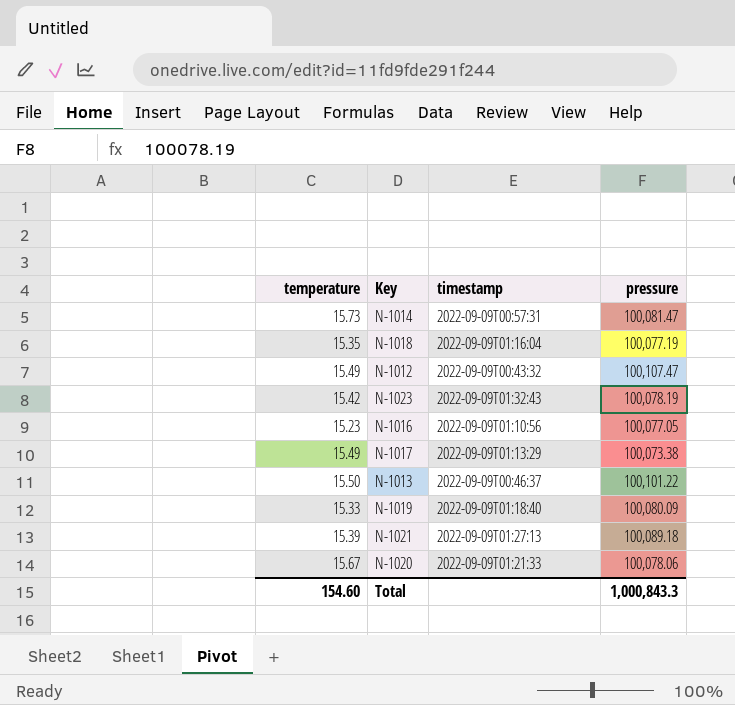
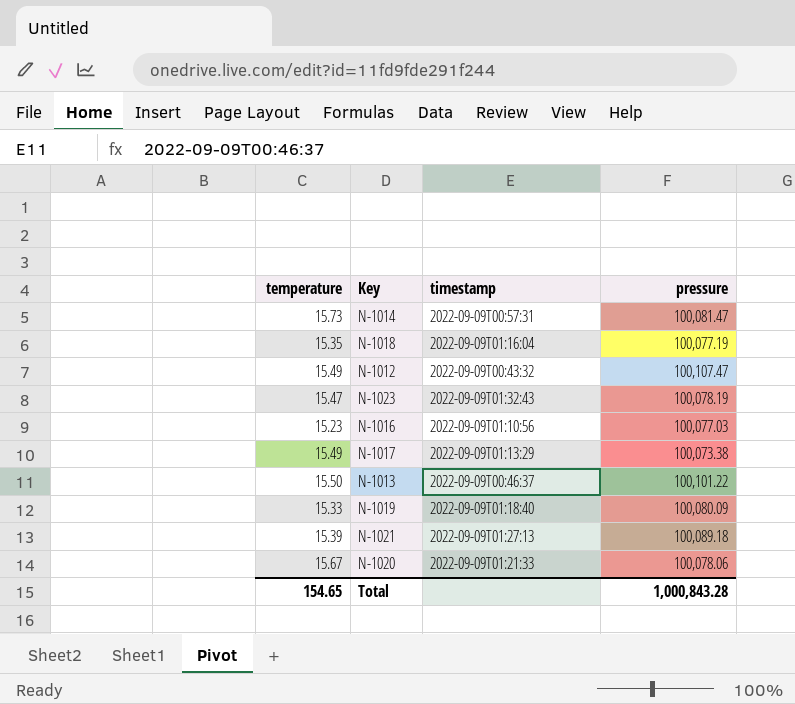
N-1023 | temperature: 15.42 -> 15.47
N-1016 | pressure: 100,077.05 -> 100,077.03
Total | temperature: 154.60 -> 154.65
Total | pressure: 1,000,843.3 -> 1,000,843.28

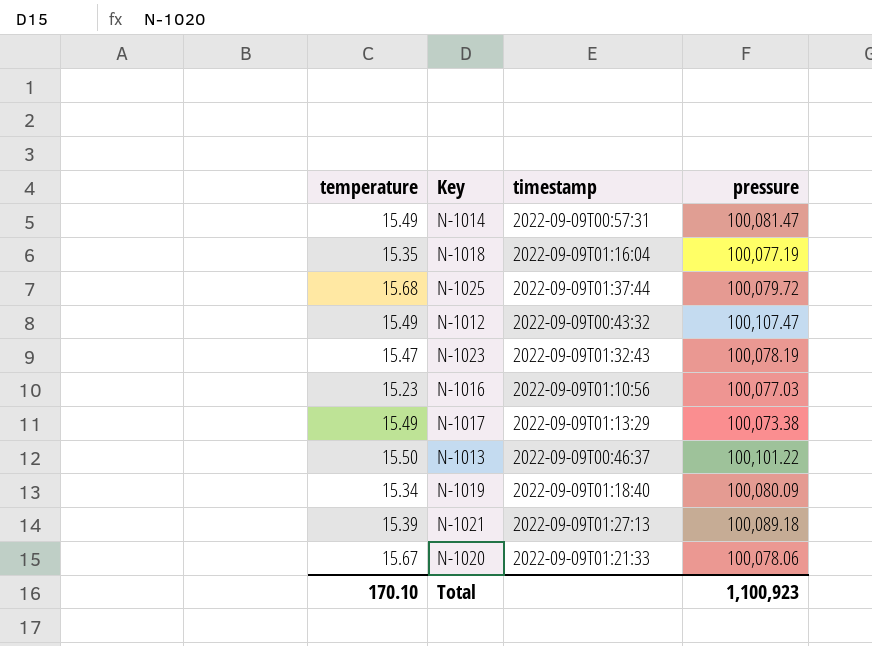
N-1014 | temperature: 15.73 -> 15.49
row N-1025: none -> 15.68 | 2022-09-09T01:37:44 | 100,079.72
N-1019 | temperature: 15.33 -> 15.34
Total | temperature: 154.65 -> 170.10
Total | pressure: 1,000,843.28 -> 1,100,923

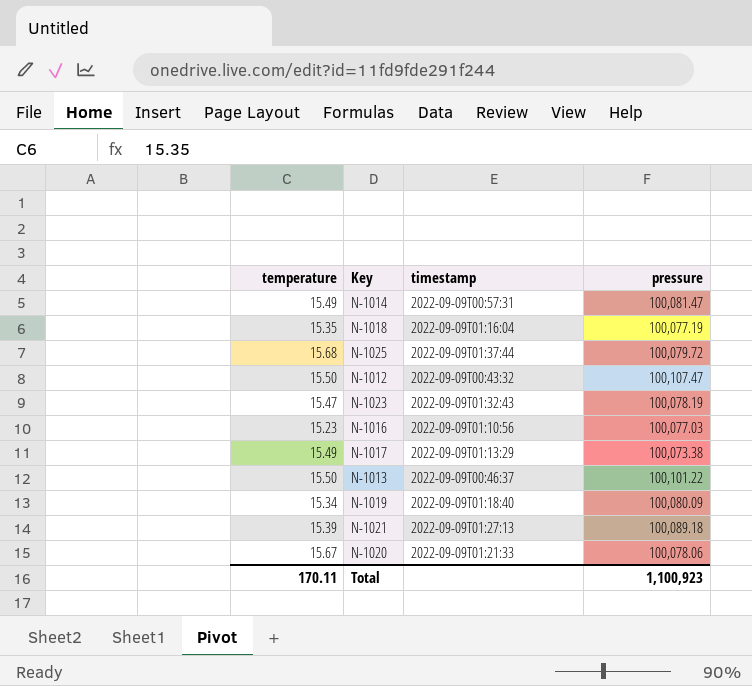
N-1012 | temperature: 15.49 -> 15.50
Total | temperature: 170.10 -> 170.11

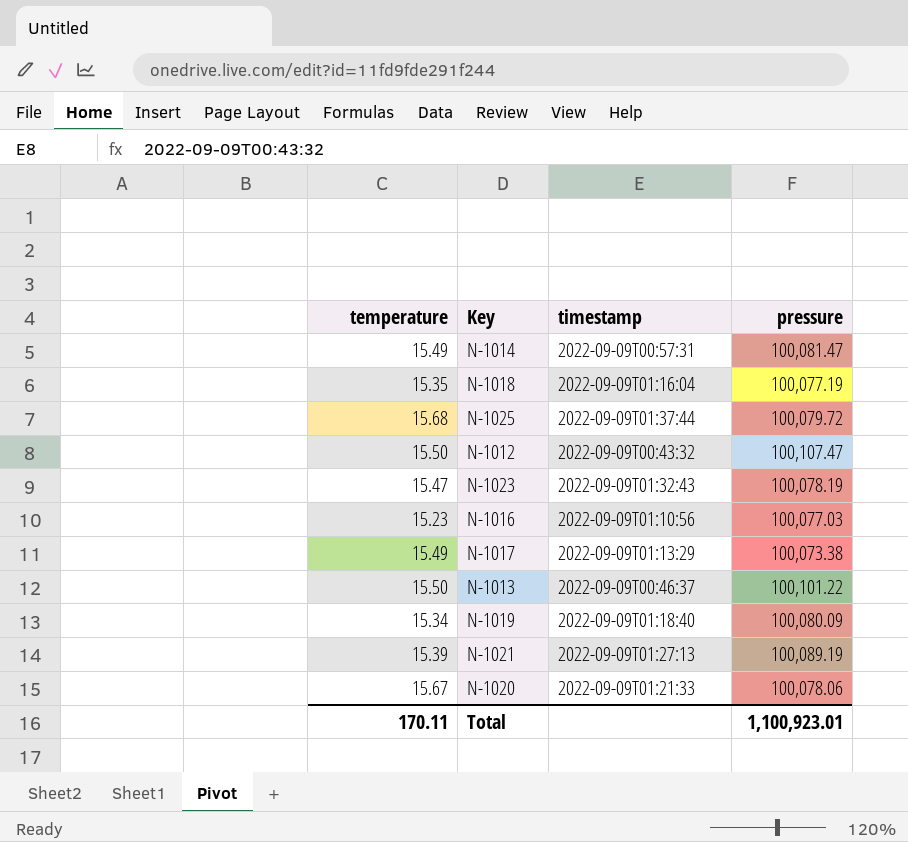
N-1021 | pressure: 100,089.18 -> 100,089.19
Total | pressure: 1,100,923 -> 1,100,923.01

